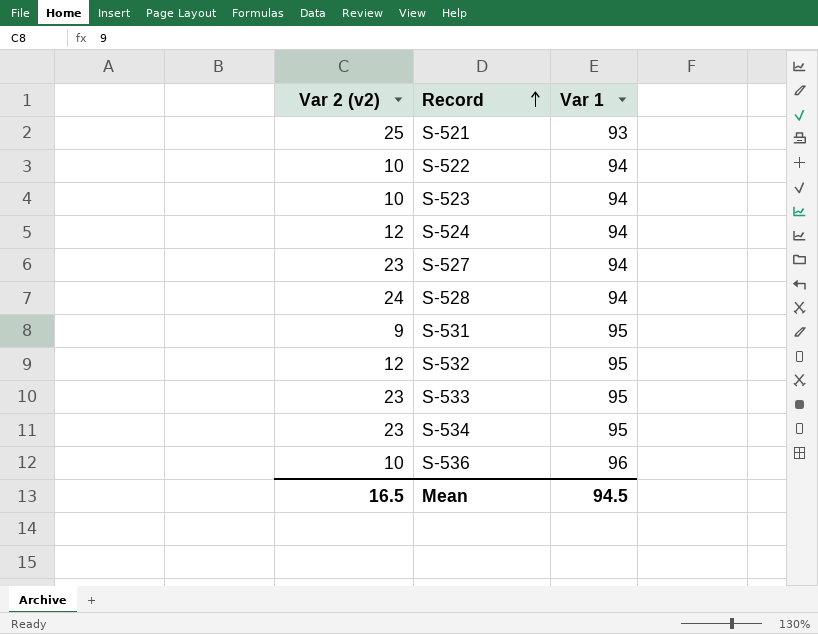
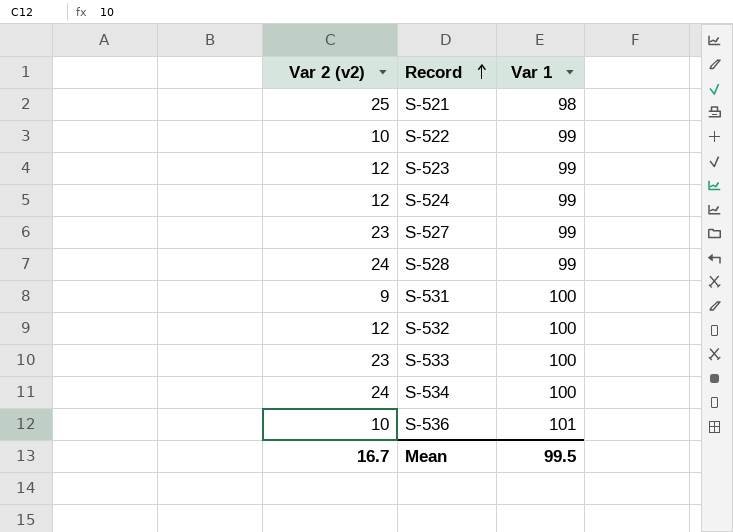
S-521 | Var 1: 93 -> 98
S-522 | Var 1: 94 -> 99
S-523 | Var 2 (v2): 10 -> 12
S-523 | Var 1: 94 -> 99
S-524 | Var 1: 94 -> 99
S-527 | Var 1: 94 -> 99
S-528 | Var 1: 94 -> 99
S-531 | Var 1: 95 -> 100
S-532 | Var 1: 95 -> 100
S-533 | Var 1: 95 -> 100
S-534 | Var 2 (v2): 23 -> 24
S-534 | Var 1: 95 -> 100
S-536 | Var 1: 96 -> 101
Mean | Var 2 (v2): 16.5 -> 16.7
Mean | Var 1: 94.5 -> 99.5

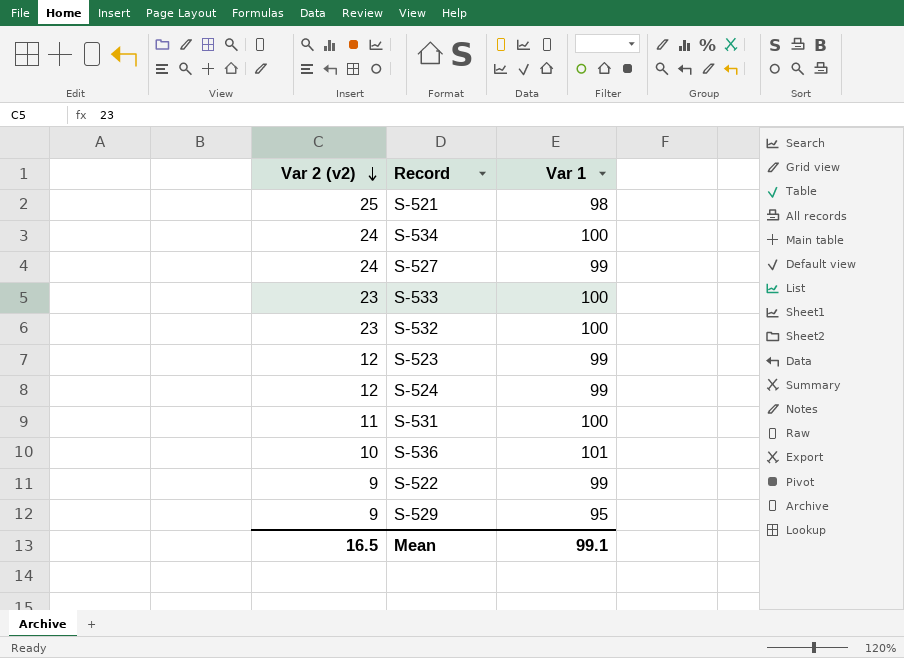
row order: Record ascending -> Var 2 (v2) descending
row S-528: 24 | 99 -> none
S-527 | Var 2 (v2): 23 -> 24
S-532 | Var 2 (v2): 12 -> 23
S-531 | Var 2 (v2): 9 -> 11
S-522 | Var 2 (v2): 10 -> 9
row S-529: none -> 9 | 95
Mean | Var 2 (v2): 16.7 -> 16.5
Mean | Var 1: 99.5 -> 99.1

